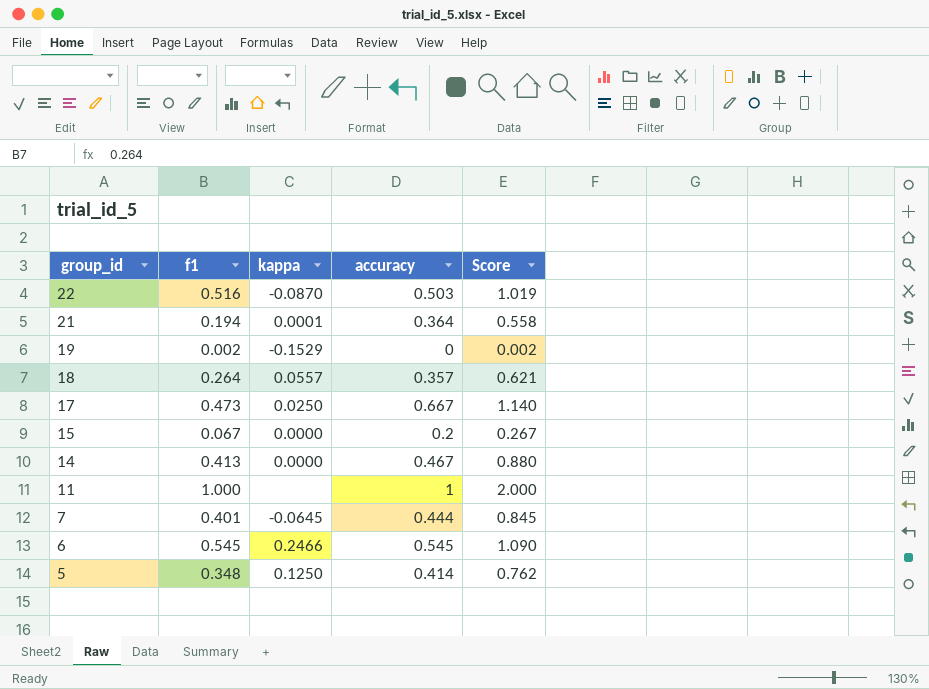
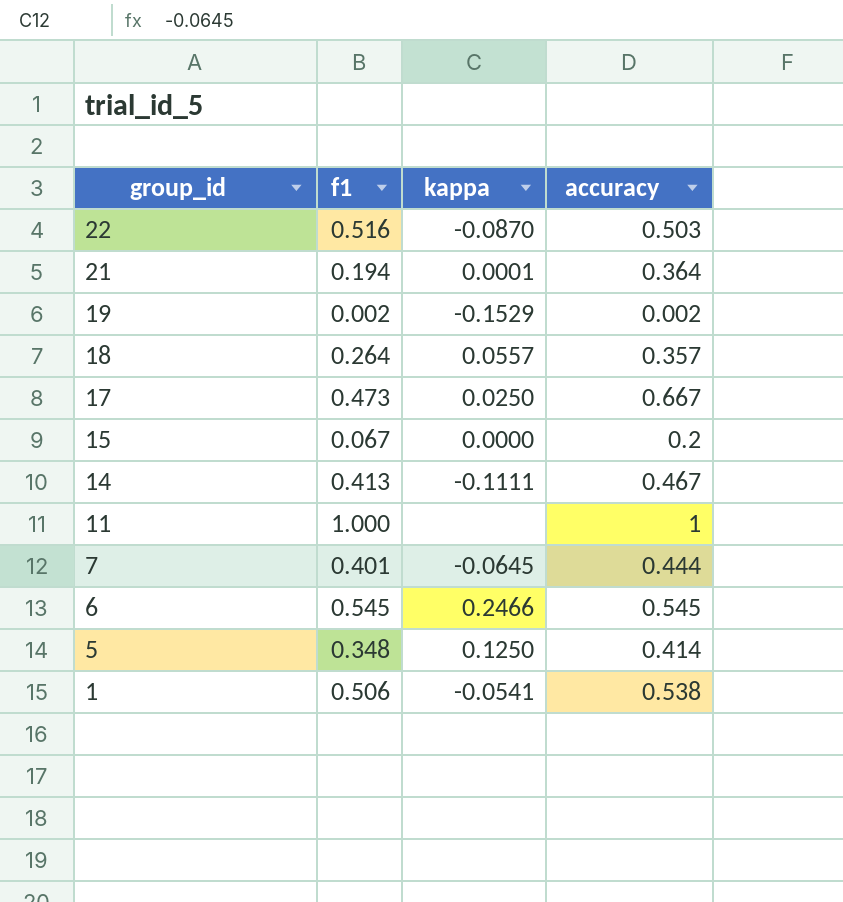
column Score | formula: [f1] + [accuracy] -> none
19 | accuracy: 0 -> 0.002
14 | kappa: 0.0000 -> -0.1111
row 1: none -> 0.506 | -0.0541 | 0.538

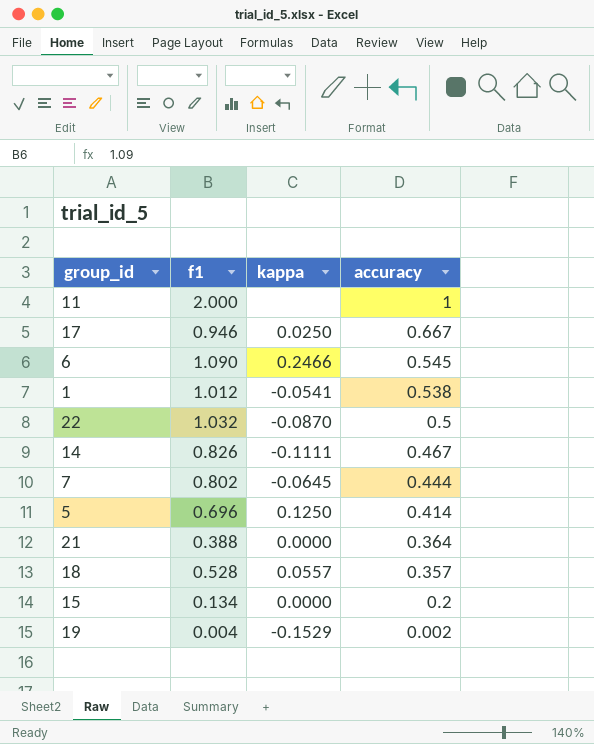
row order: group_id descending -> accuracy descending
11 | f1: 1.000 -> 2.000
17 | f1: 0.473 -> 0.946
6 | f1: 0.545 -> 1.090
1 | f1: 0.506 -> 1.012
22 | f1: 0.516 -> 1.032
22 | accuracy: 0.503 -> 0.5
14 | f1: 0.413 -> 0.826
7 | f1: 0.401 -> 0.802
5 | f1: 0.348 -> 0.696
21 | f1: 0.194 -> 0.388
21 | kappa: 0.0001 -> 0.0000
18 | f1: 0.264 -> 0.528
15 | f1: 0.067 -> 0.134
19 | f1: 0.002 -> 0.004

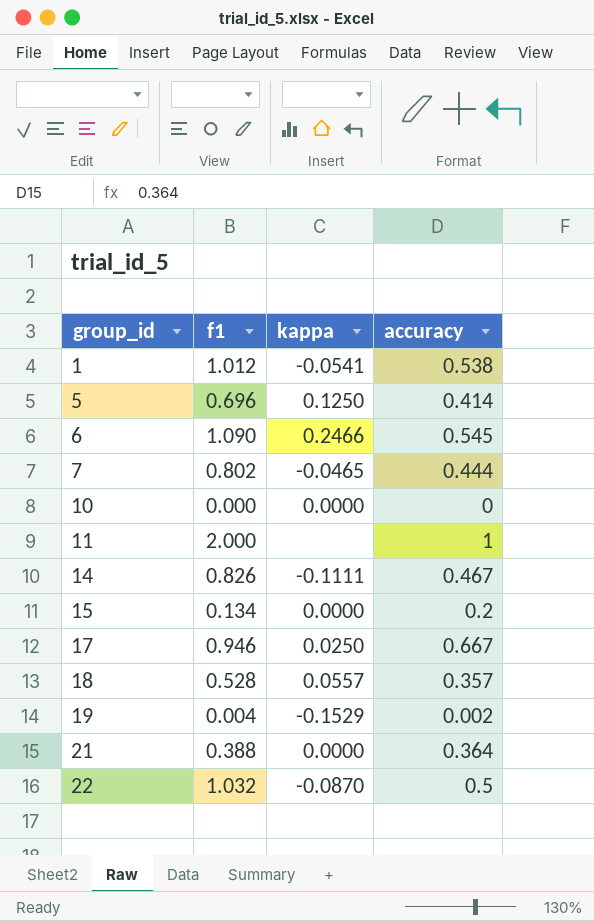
row order: accuracy descending -> group_id ascending
7 | kappa: -0.0645 -> -0.0465
row 10: none -> 0.000 | 0.0000 | 0

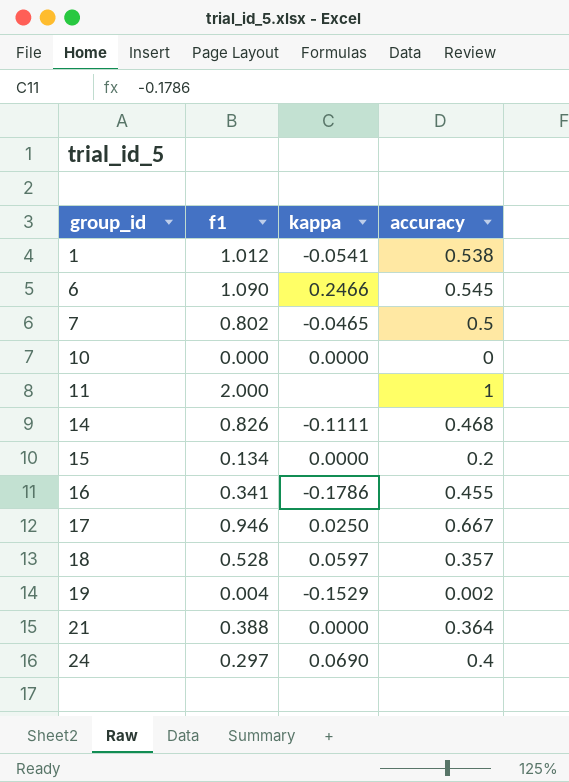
row 5: 0.696 | 0.1250 | 0.414 -> none
row 22: 1.032 | -0.0870 | 0.5 -> none
7 | accuracy: 0.444 -> 0.5
14 | accuracy: 0.467 -> 0.468
row 16: none -> 0.341 | -0.1786 | 0.455
18 | kappa: 0.0557 -> 0.0597
row 24: none -> 0.297 | 0.0690 | 0.4

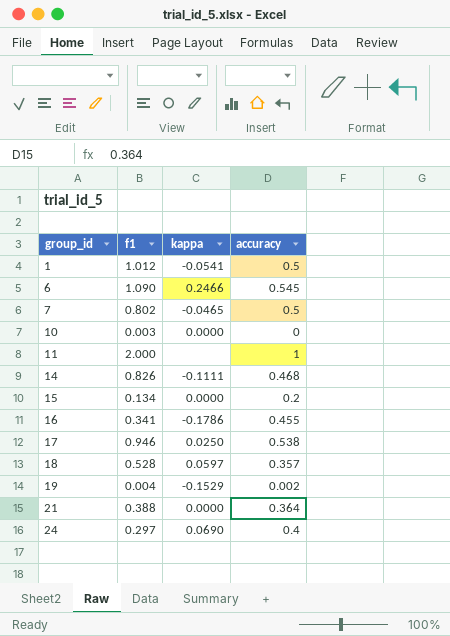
1 | accuracy: 0.538 -> 0.5
10 | f1: 0.000 -> 0.003
17 | accuracy: 0.667 -> 0.538

